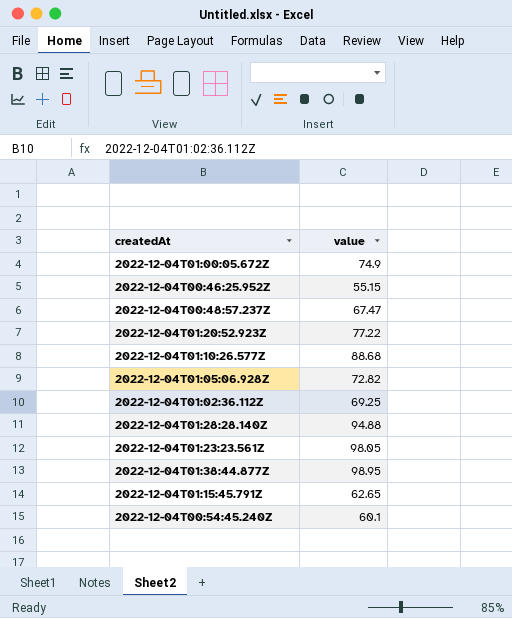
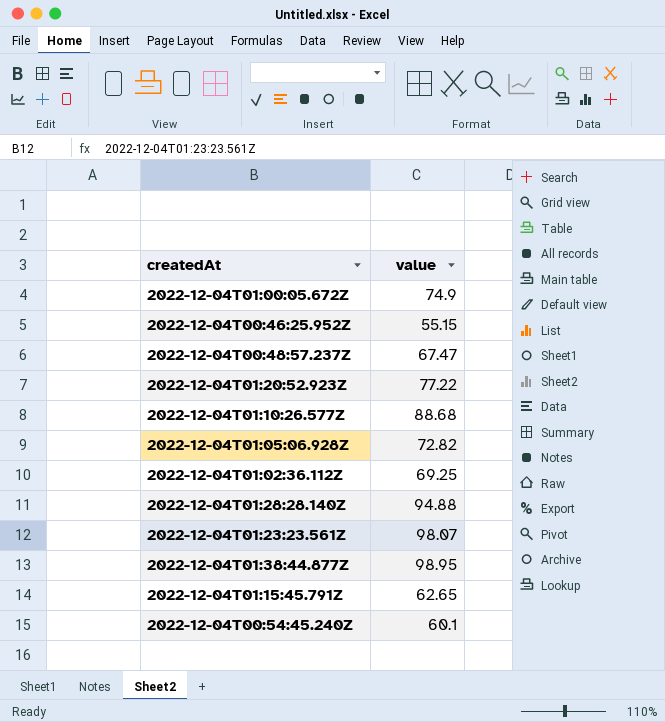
2022-12-04T01:23:23.561Z | value: 98.05 -> 98.07

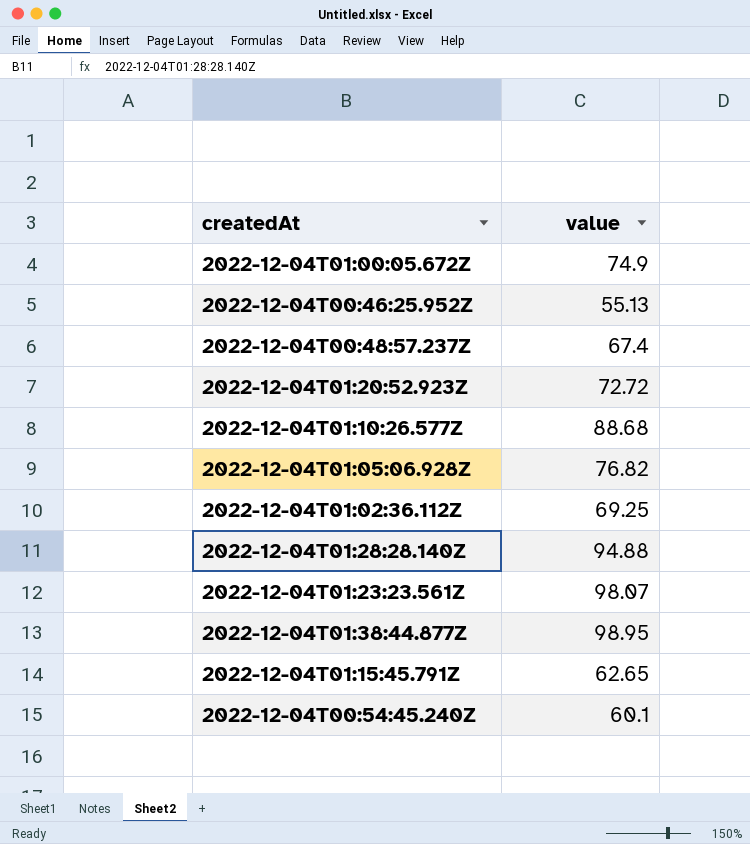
2022-12-04T00:46:25.952Z | value: 55.15 -> 55.13
2022-12-04T00:48:57.237Z | value: 67.47 -> 67.4
2022-12-04T01:20:52.923Z | value: 77.22 -> 72.72
2022-12-04T01:05:06.928Z | value: 72.82 -> 76.82

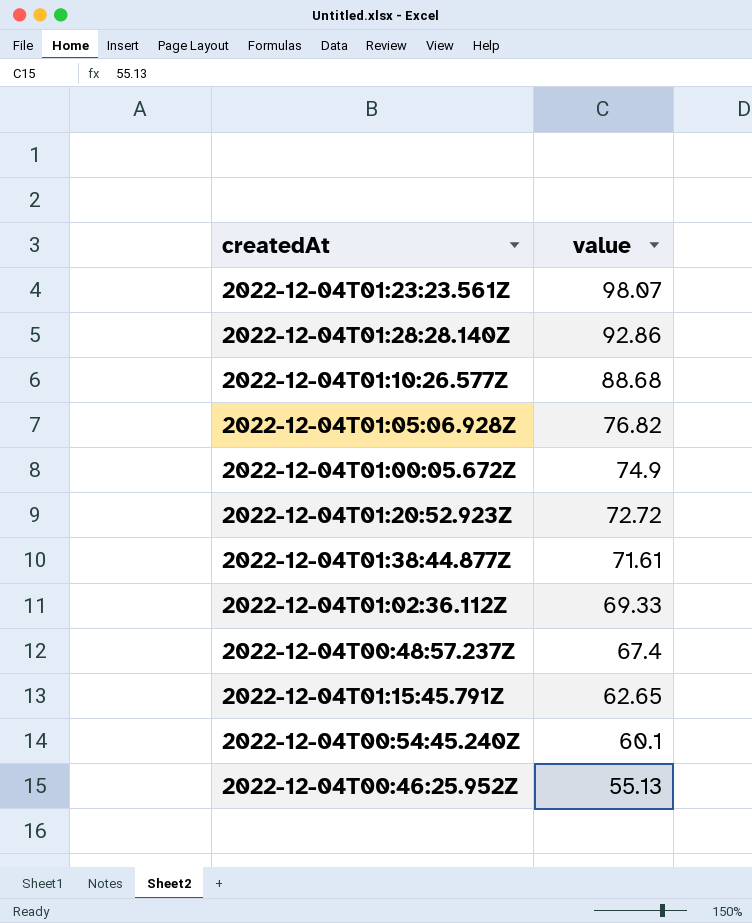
row order: none -> value descending
2022-12-04T01:28:28.140Z | value: 94.88 -> 92.86
2022-12-04T01:38:44.877Z | value: 98.95 -> 71.61
2022-12-04T01:02:36.112Z | value: 69.25 -> 69.33

